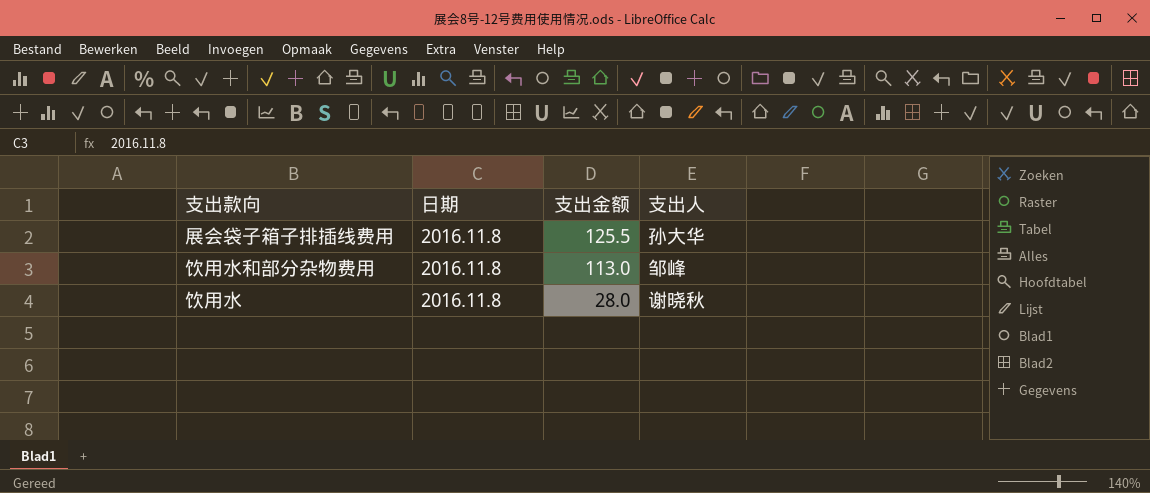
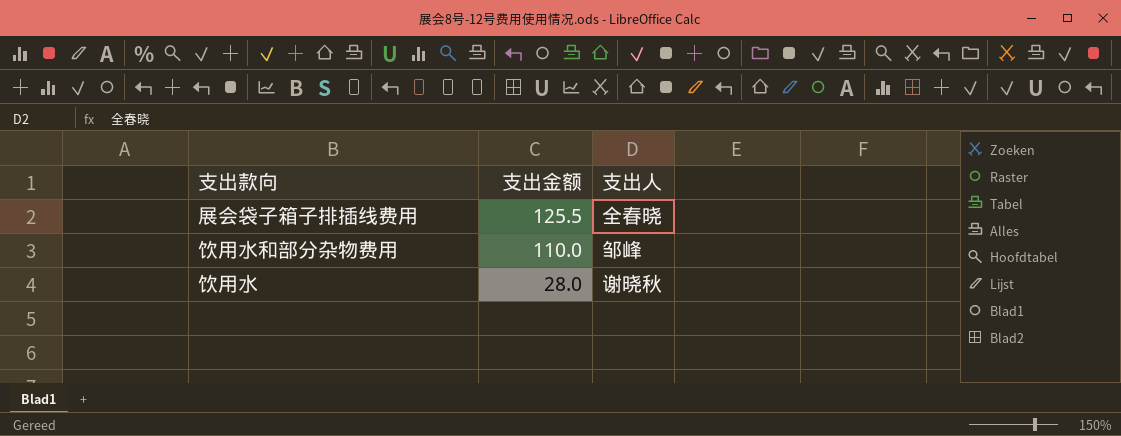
column 日期 | position: 2 -> none
展会袋子箱子排插线费用 | 支出人: 孙大华 -> 全春晓
饮用水和部分杂物费用 | 支出金额: 113.0 -> 110.0

